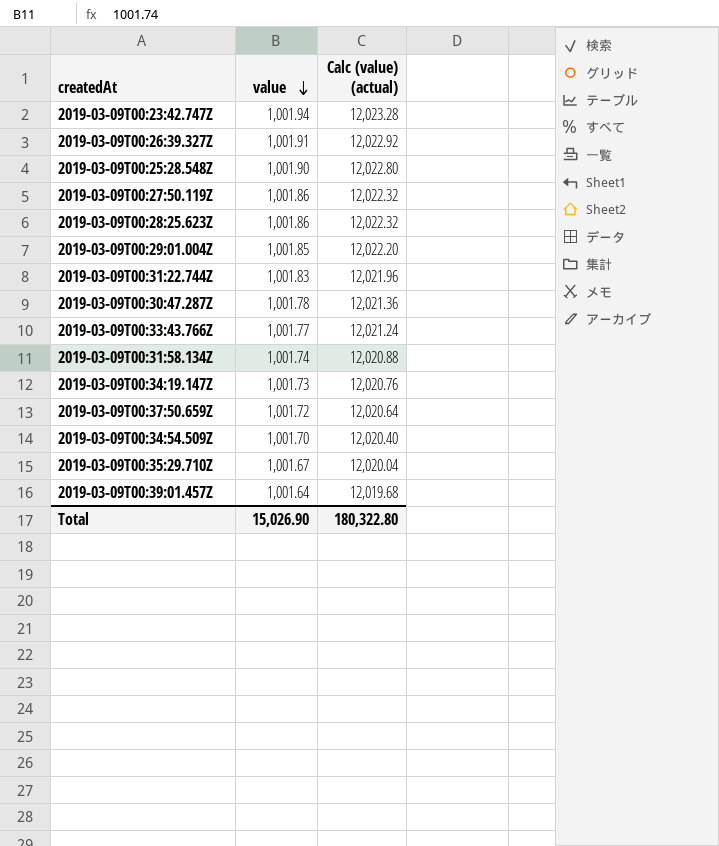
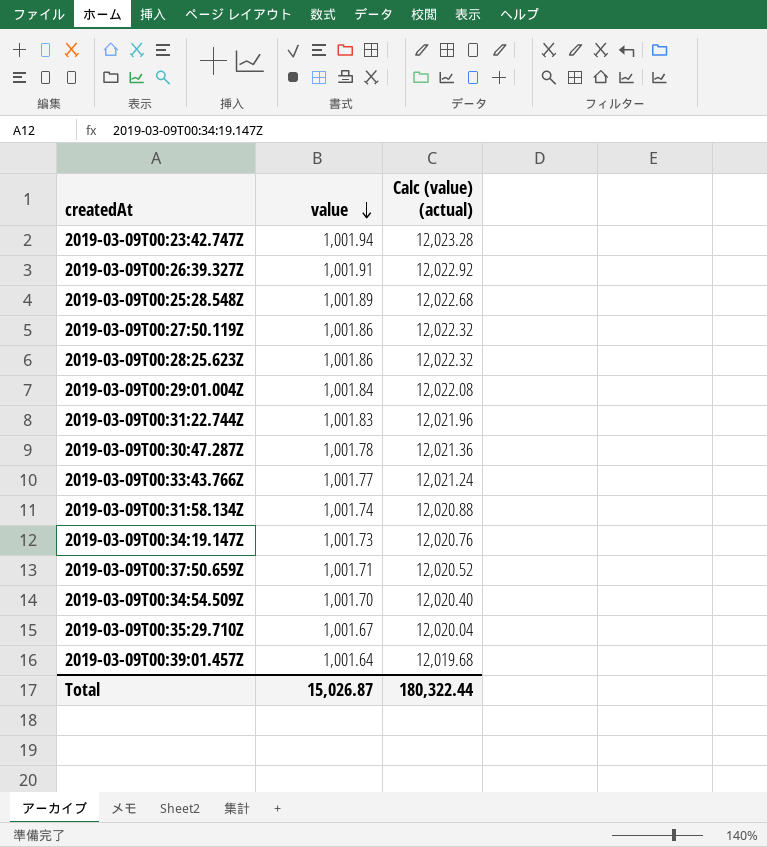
2019-03-09T00:25:28.548Z | value: 1,001.90 -> 1,001.89
2019-03-09T00:25:28.548Z | Calc (value) (actual): 12,022.80 -> 12,022.68
2019-03-09T00:29:01.004Z | value: 1,001.85 -> 1,001.84
2019-03-09T00:29:01.004Z | Calc (value) (actual): 12,022.20 -> 12,022.08
2019-03-09T00:37:50.659Z | value: 1,001.72 -> 1,001.71
2019-03-09T00:37:50.659Z | Calc (value) (actual): 12,020.64 -> 12,020.52
Total | value: 15,026.90 -> 15,026.87
Total | Calc (value) (actual): 180,322.80 -> 180,322.44

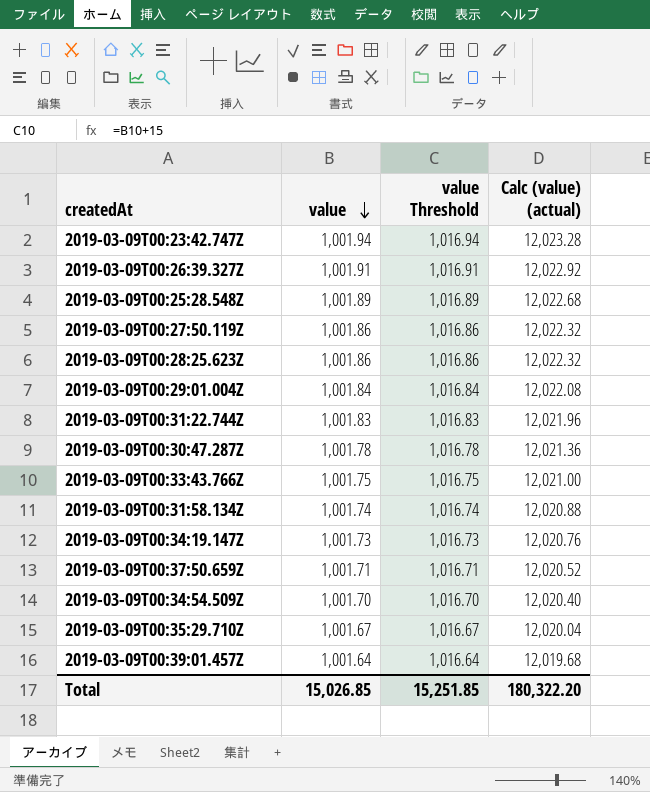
column value Threshold | formula: none -> [value] + 15
2019-03-09T00:33:43.766Z | value: 1,001.77 -> 1,001.75
2019-03-09T00:33:43.766Z | Calc (value) (actual): 12,021.24 -> 12,021.00
Total | value: 15,026.87 -> 15,026.85
Total | Calc (value) (actual): 180,322.44 -> 180,322.20

